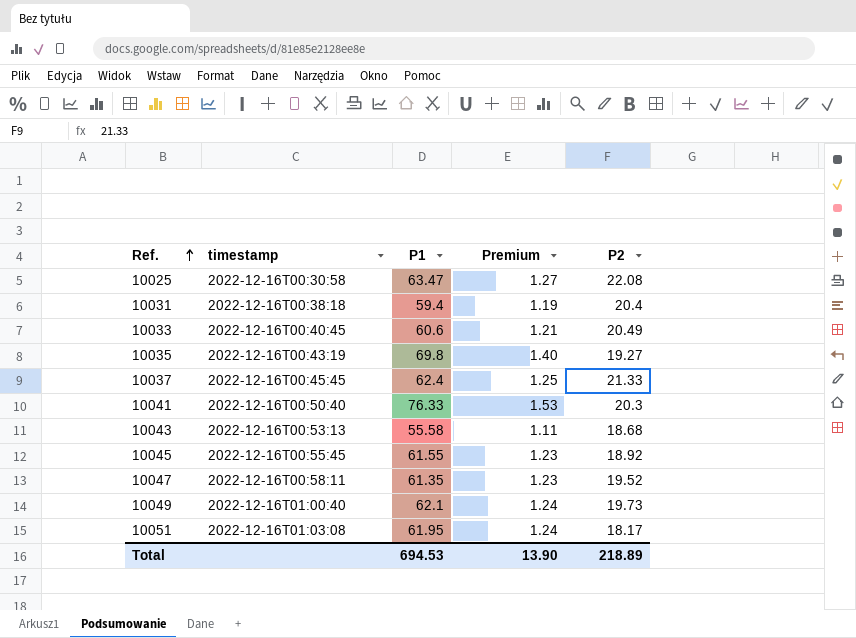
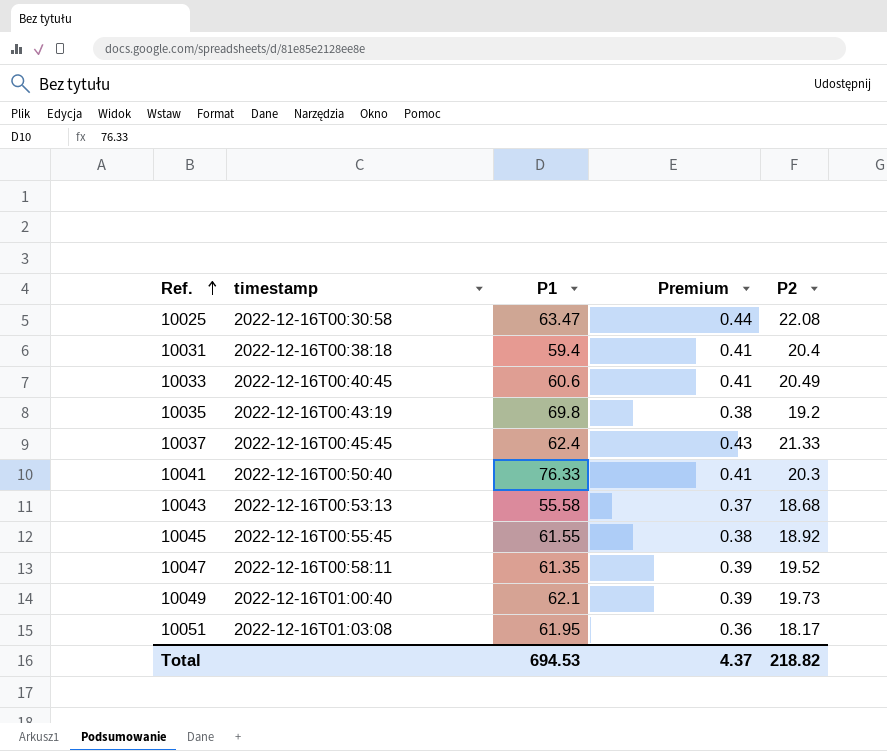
column Premium | formula: [P1] * 0.02 -> [P2] * 0.02
10035 | P2: 19.27 -> 19.2
Total | Premium: 13.90 -> 4.37
Total | P2: 218.89 -> 218.82

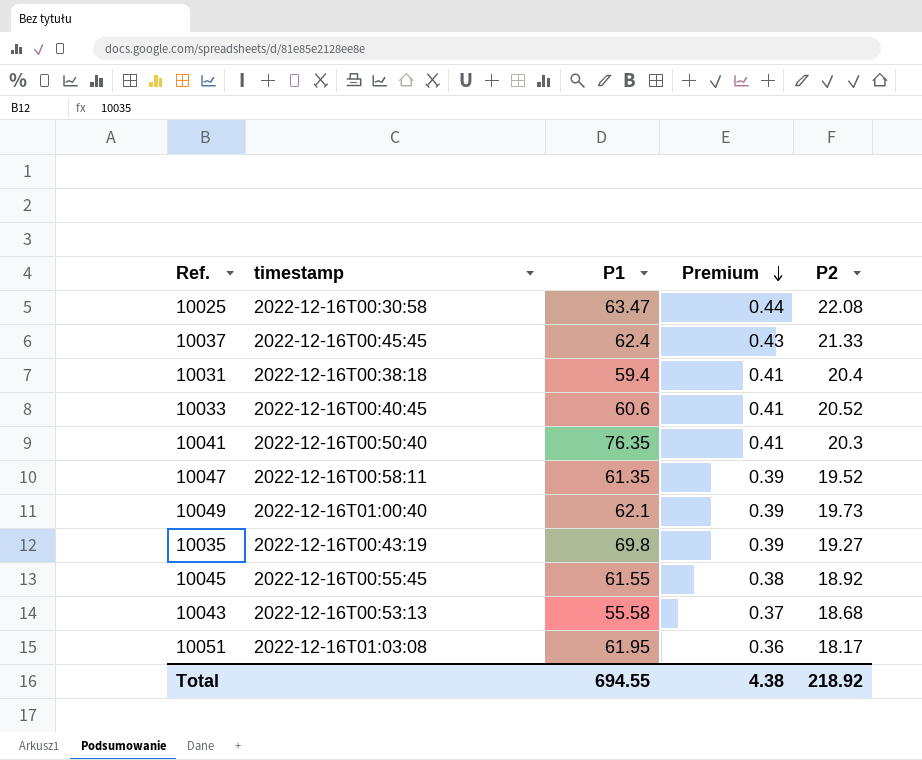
row order: Ref. ascending -> Premium descending
10033 | P2: 20.49 -> 20.52
10041 | P1: 76.33 -> 76.35
10035 | Premium: 0.38 -> 0.39
10035 | P2: 19.2 -> 19.27
Total | P1: 694.53 -> 694.55
Total | Premium: 4.37 -> 4.38
Total | P2: 218.82 -> 218.92

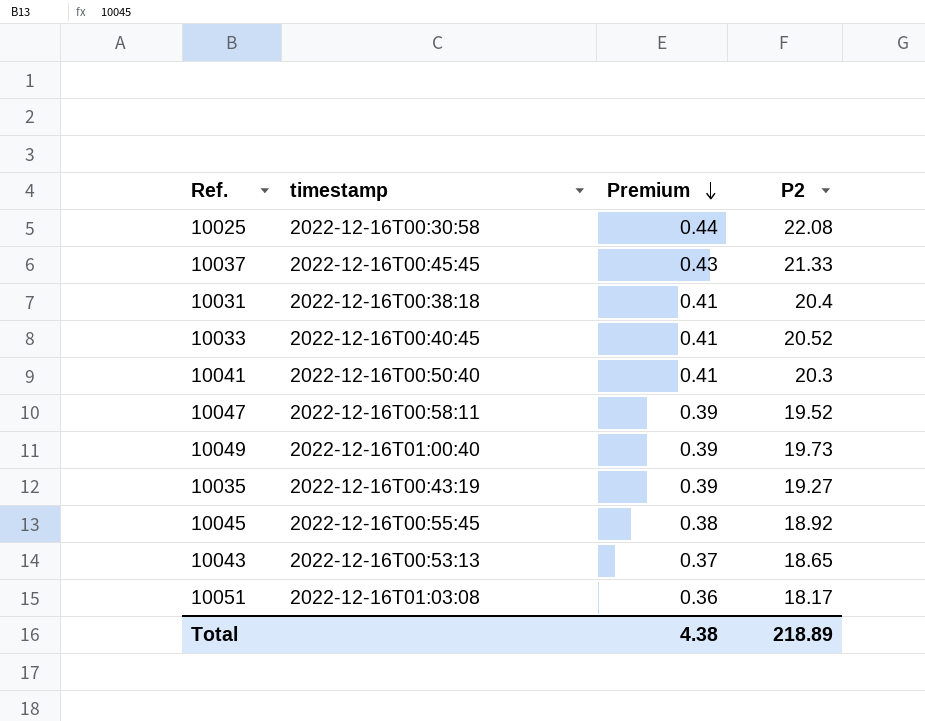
column P1 | position: 3 -> none
10043 | P2: 18.68 -> 18.65
Total | P2: 218.92 -> 218.89

